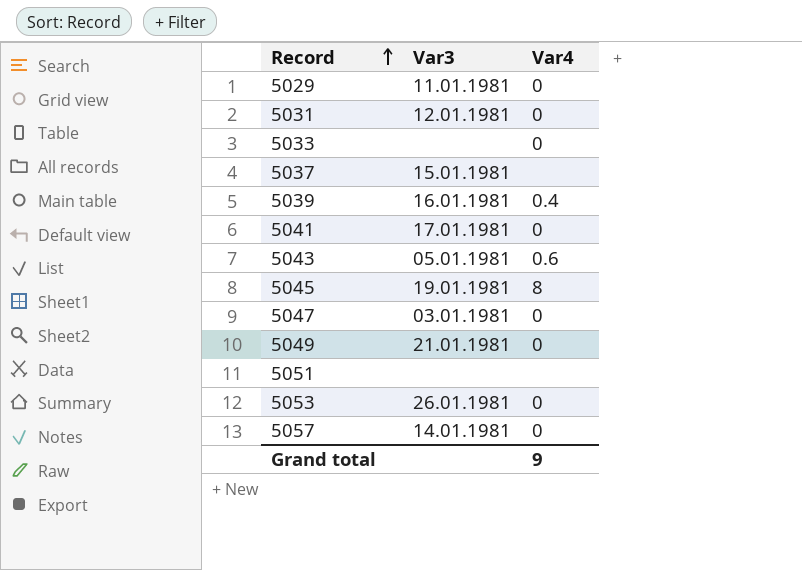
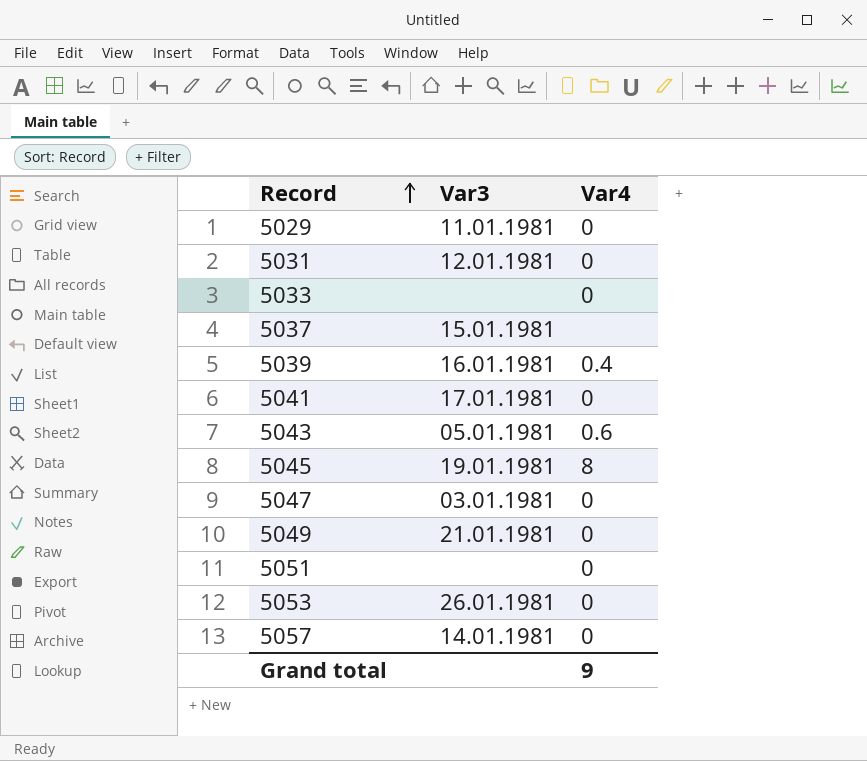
5051 | Var4: none -> 0

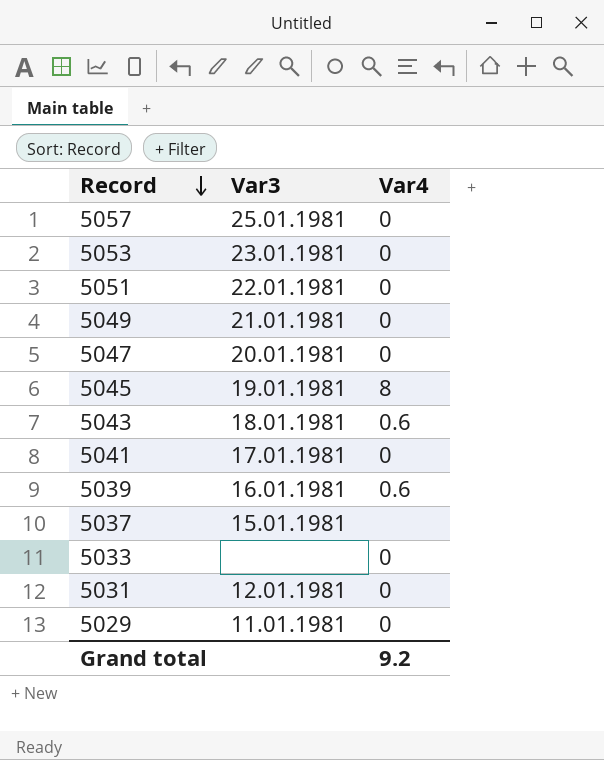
row order: Record ascending -> Record descending
5057 | Var3: 14.01.1981 -> 25.01.1981
5053 | Var3: 26.01.1981 -> 23.01.1981
5051 | Var3: none -> 22.01.1981
5047 | Var3: 03.01.1981 -> 20.01.1981
5043 | Var3: 05.01.1981 -> 18.01.1981
5039 | Var4: 0.4 -> 0.6
Grand total | Var4: 9 -> 9.2

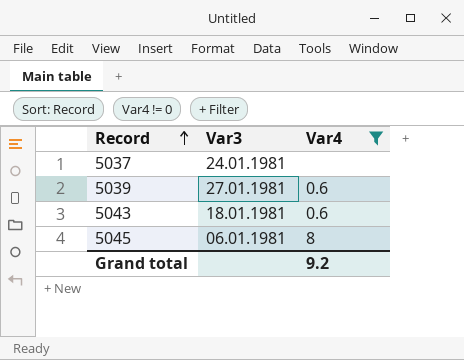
filter: none -> Var4 != 0
row order: Record descending -> Record ascending
5037 | Var3: 15.01.1981 -> 24.01.1981
5039 | Var3: 16.01.1981 -> 27.01.1981
5045 | Var3: 19.01.1981 -> 06.01.1981

